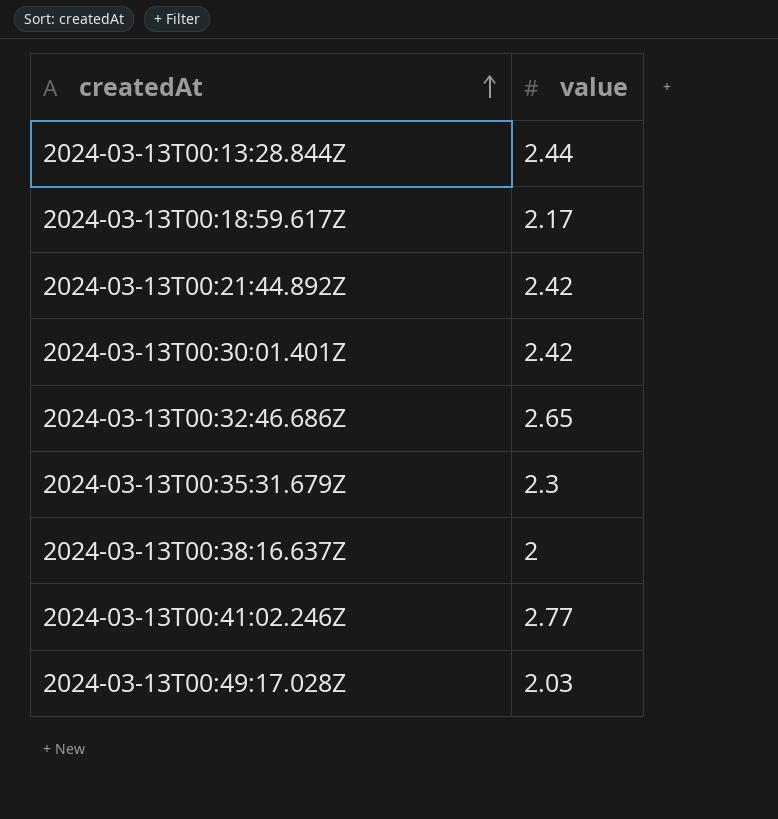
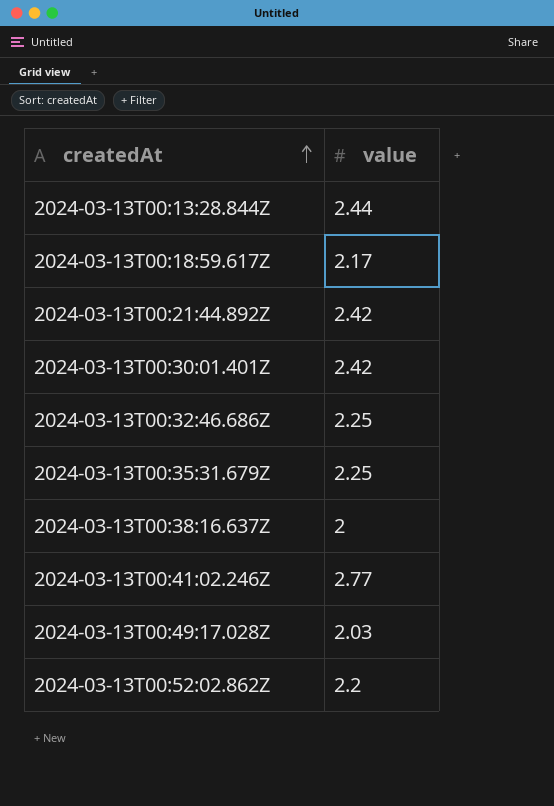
2024-03-13T00:32:46.686Z | value: 2.65 -> 2.25
2024-03-13T00:35:31.679Z | value: 2.3 -> 2.25
row 2024-03-13T00:52:02.862Z: none -> 2.2

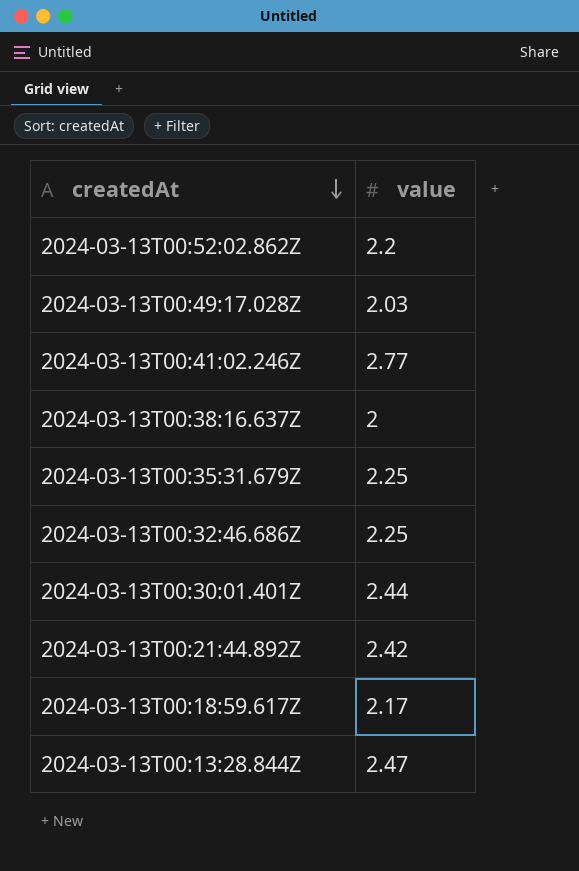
row order: createdAt ascending -> createdAt descending
2024-03-13T00:30:01.401Z | value: 2.42 -> 2.44
2024-03-13T00:13:28.844Z | value: 2.44 -> 2.47

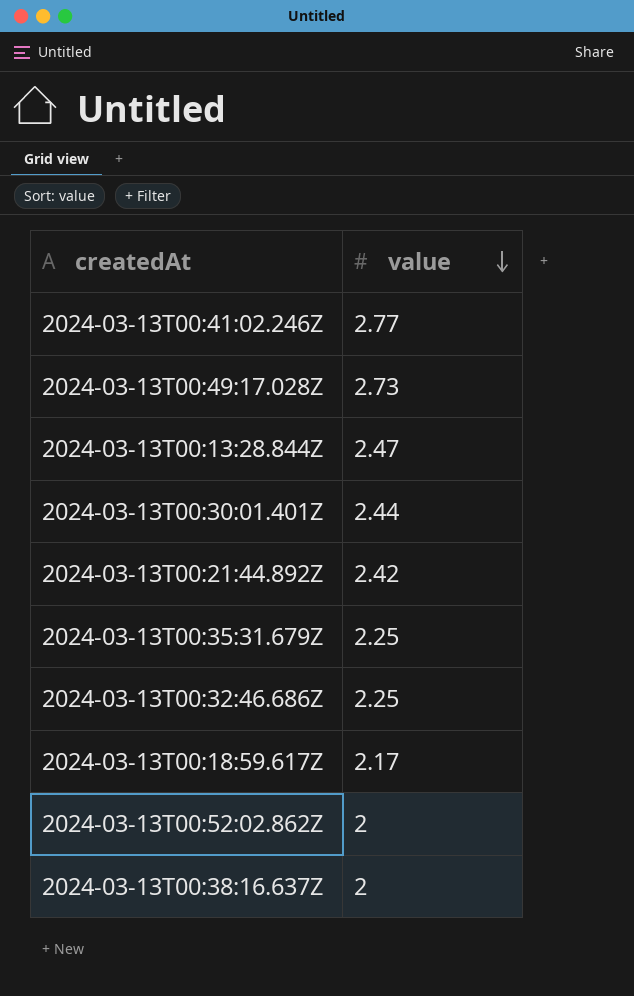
row order: createdAt descending -> value descending
2024-03-13T00:49:17.028Z | value: 2.03 -> 2.73
2024-03-13T00:52:02.862Z | value: 2.2 -> 2

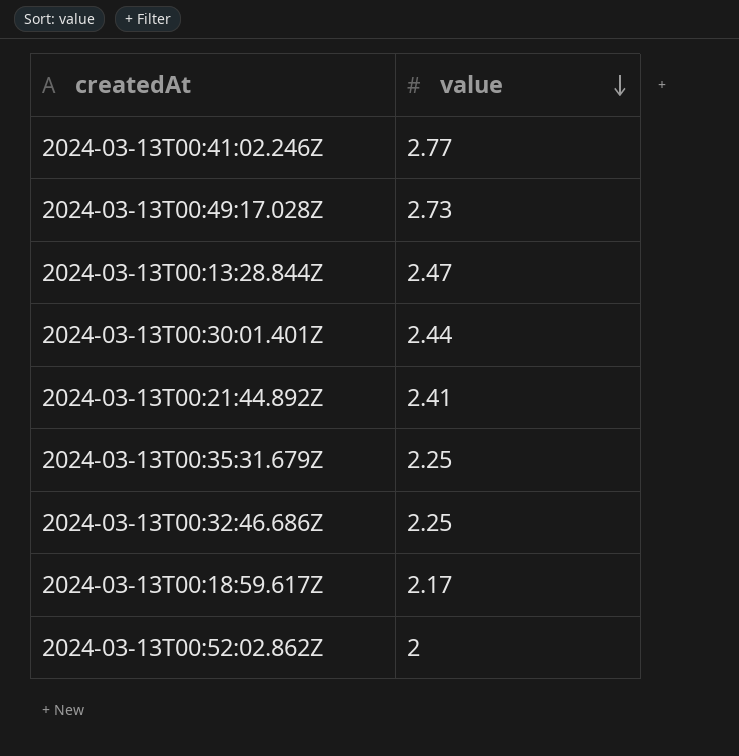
row 2024-03-13T00:38:16.637Z: 2 -> none
2024-03-13T00:21:44.892Z | value: 2.42 -> 2.41

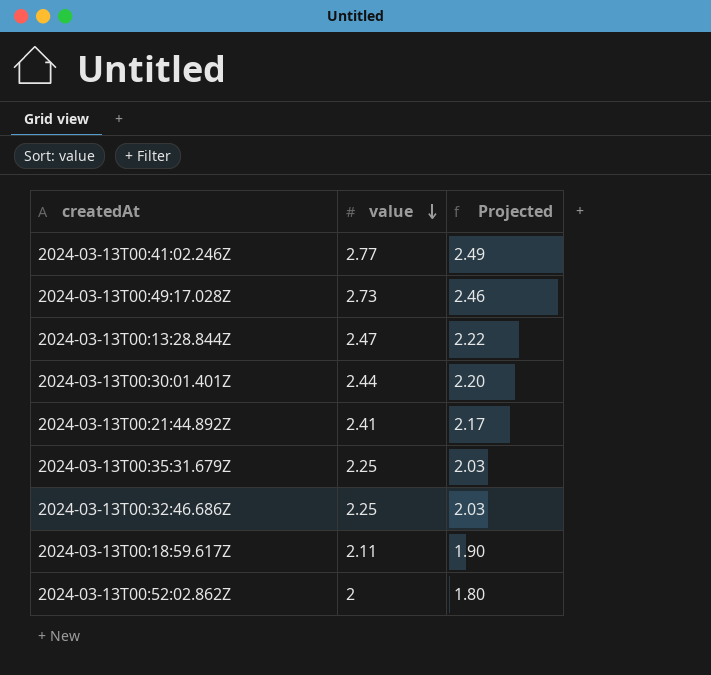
column Projected | formula: none -> [value] * 0.9
2024-03-13T00:18:59.617Z | value: 2.17 -> 2.11

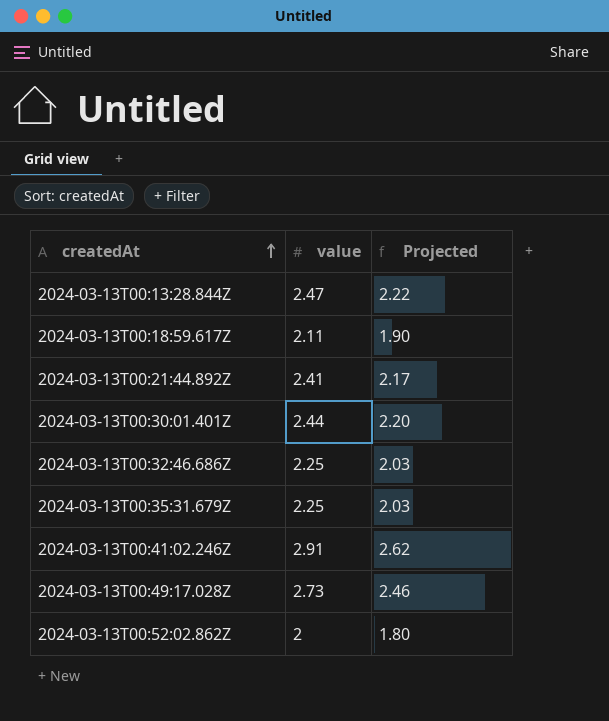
row order: value descending -> createdAt ascending
2024-03-13T00:41:02.246Z | value: 2.77 -> 2.91
2024-03-13T00:41:02.246Z | Projected: 2.49 -> 2.62

